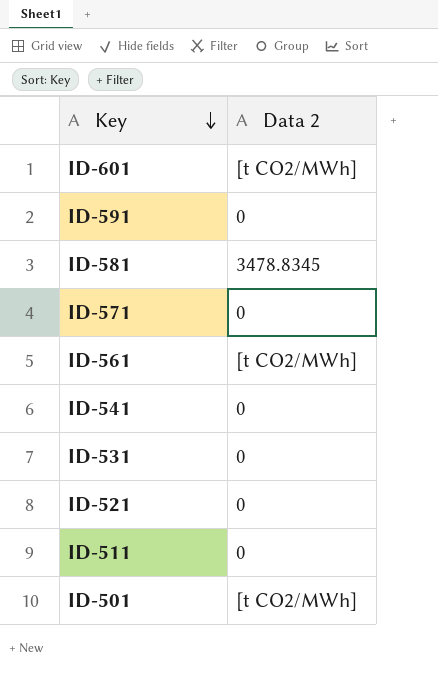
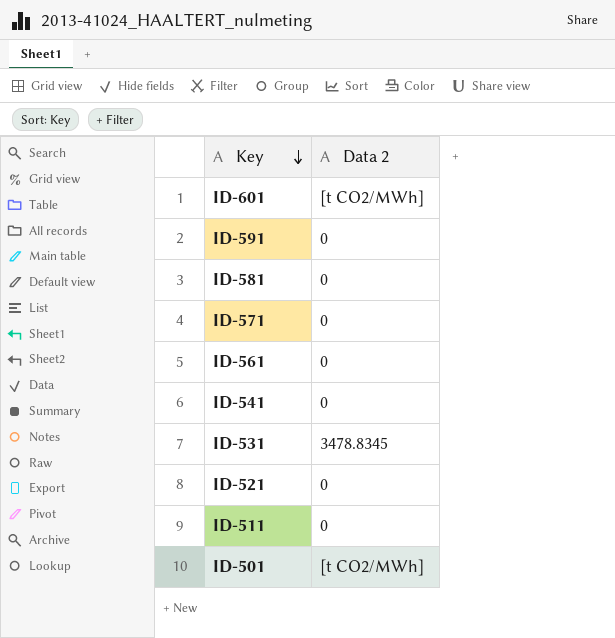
ID-581 | Data 2: 3478.8345 -> 0
ID-561 | Data 2: [t CO2/MWh] -> 0
ID-531 | Data 2: 0 -> 3478.8345

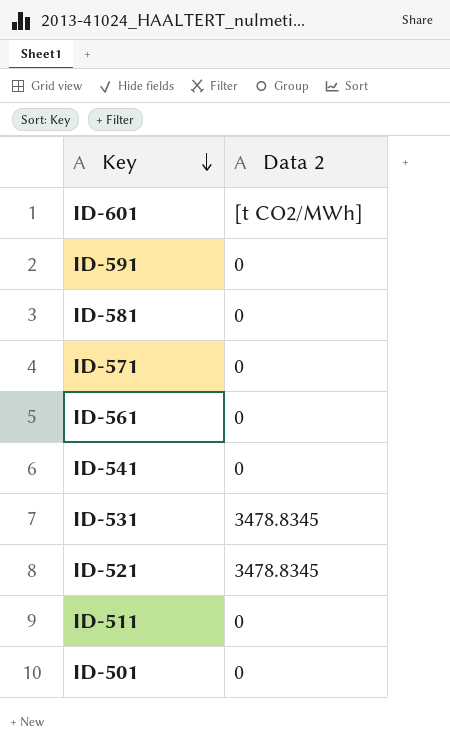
ID-521 | Data 2: 0 -> 3478.8345
ID-501 | Data 2: [t CO2/MWh] -> 0

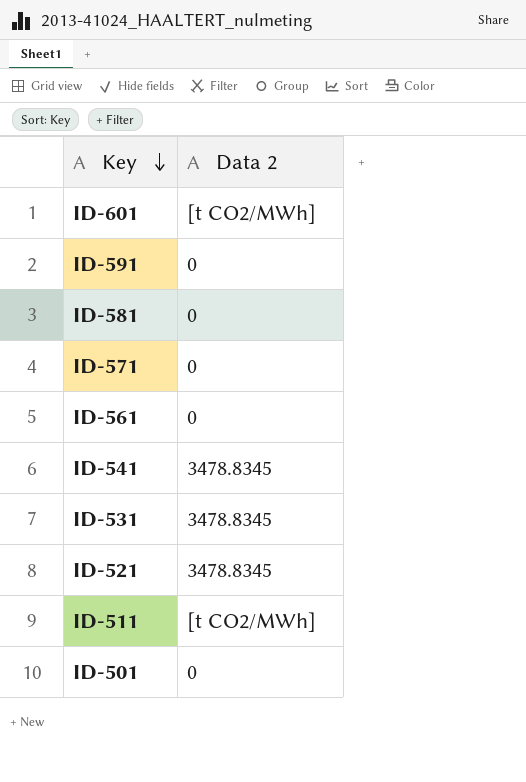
ID-541 | Data 2: 0 -> 3478.8345
ID-511 | Data 2: 0 -> [t CO2/MWh]

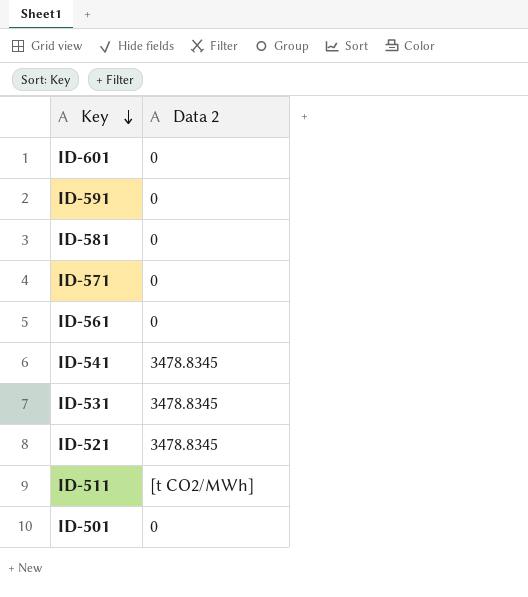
ID-601 | Data 2: [t CO2/MWh] -> 0

